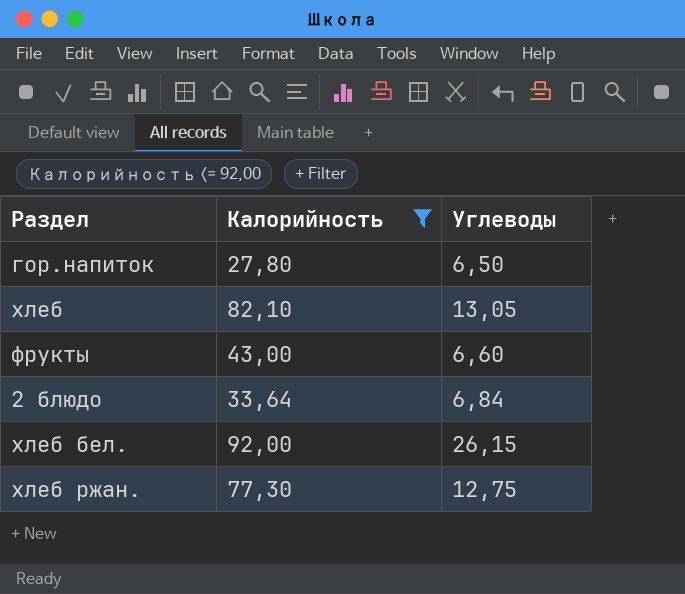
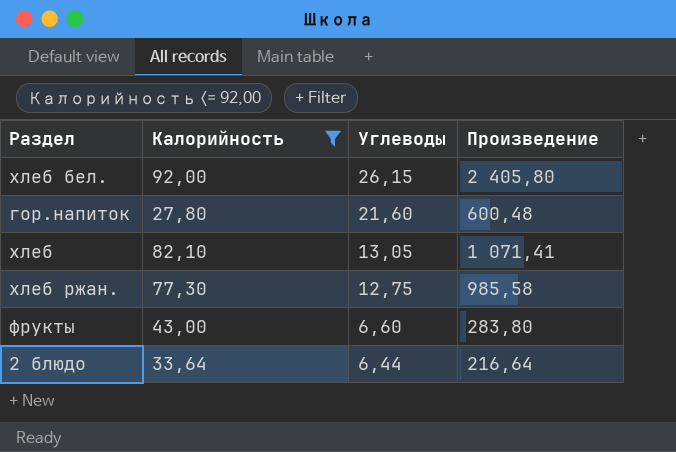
row order: none -> Углеводы descending
column Произведение | formula: none -> [Калорийность] * [Углеводы]
гор.напиток | Углеводы: 6,50 -> 21,60
2 блюдо | Углеводы: 6,84 -> 6,44

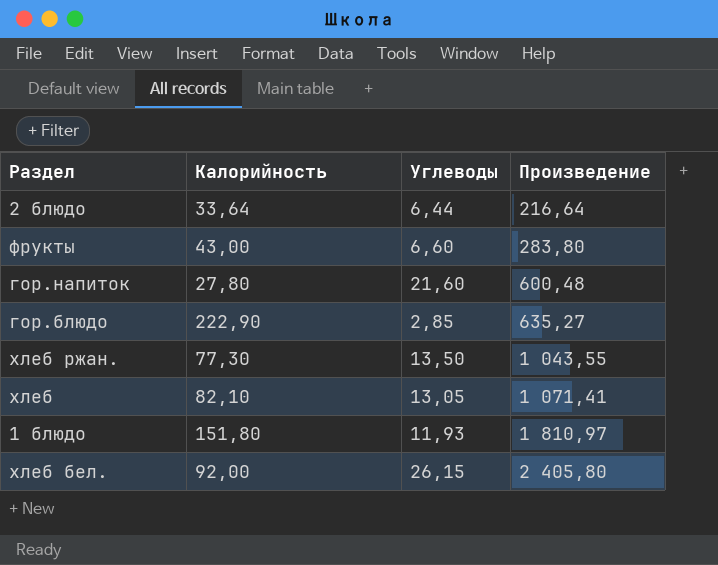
filter: Калорийность <= 92,00 -> none
row order: Углеводы descending -> Произведение ascending
хлеб ржан. | Углеводы: 12,75 -> 13,50
хлеб ржан. | Произведение: 985,58 -> 1 043,55

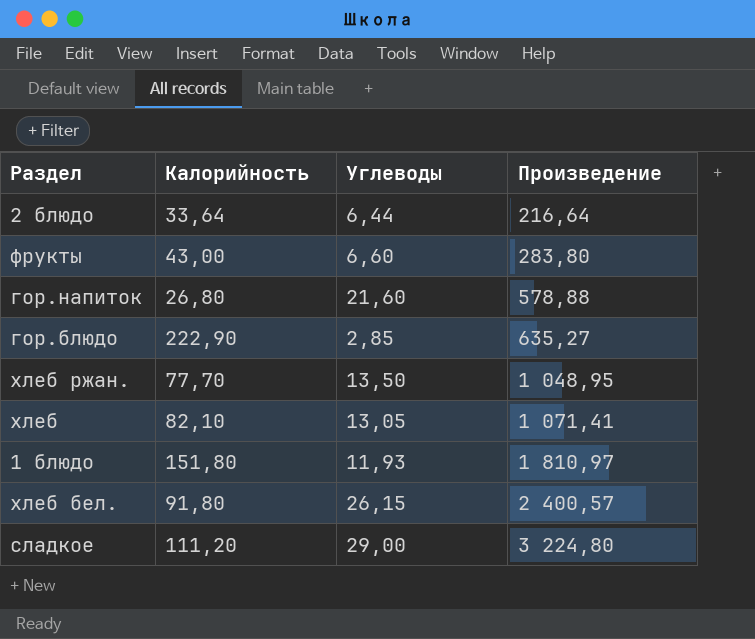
гор.напиток | Калорийность: 27,80 -> 26,80
гор.напиток | Произведение: 600,48 -> 578,88
хлеб ржан. | Калорийность: 77,30 -> 77,70
хлеб ржан. | Произведение: 1 043,55 -> 1 048,95
хлеб бел. | Калорийность: 92,00 -> 91,80
хлеб бел. | Произведение: 2 405,80 -> 2 400,57
row сладкое: none -> 111,20 | 29,00 | 3 224,80

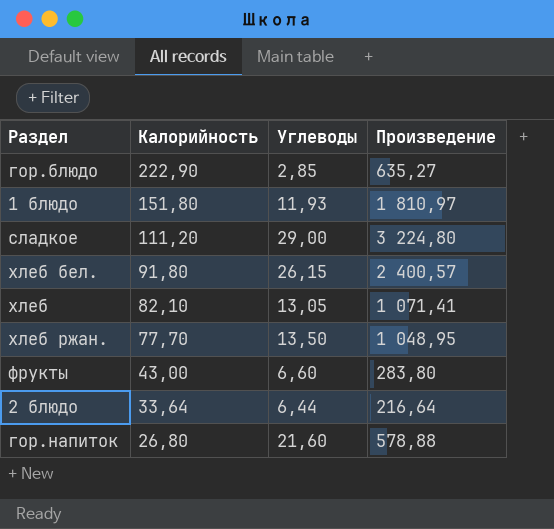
row order: Произведение ascending -> Калорийность descending

